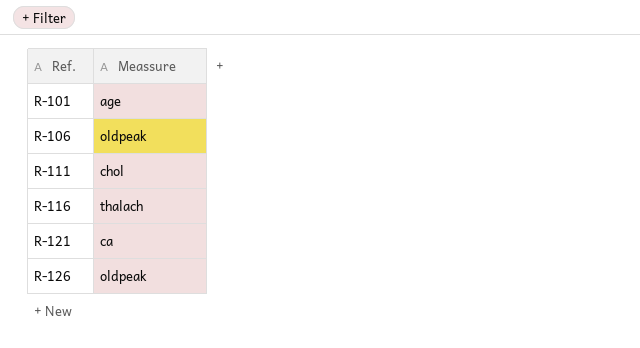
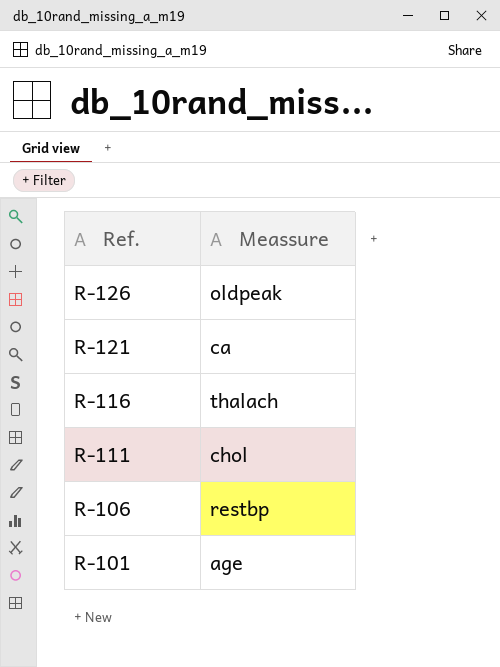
row order: Ref. ascending -> Ref. descending
R-106 | Meassure: oldpeak -> restbp

